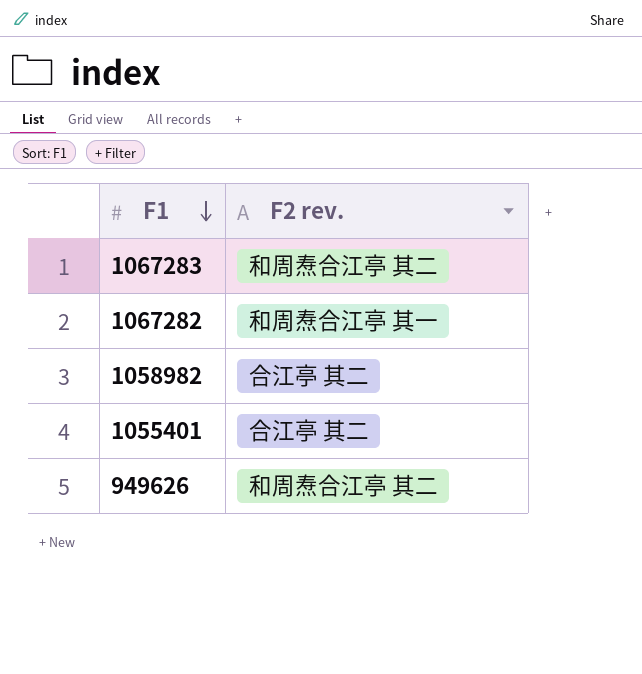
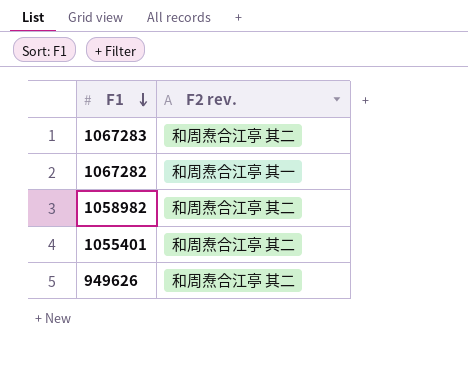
1058982 | F2 rev.: 合江亭 其二 -> 和周焘合江亭 其二
1055401 | F2 rev.: 合江亭 其二 -> 和周焘合江亭 其二

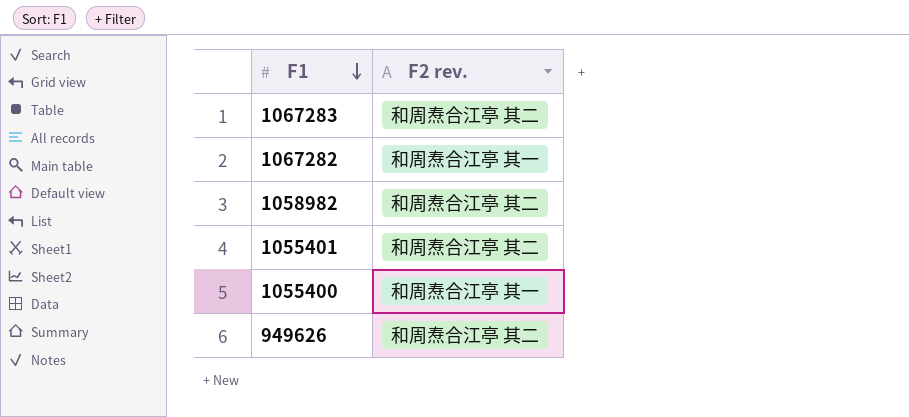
row 1055400: none -> 和周焘合江亭 其一

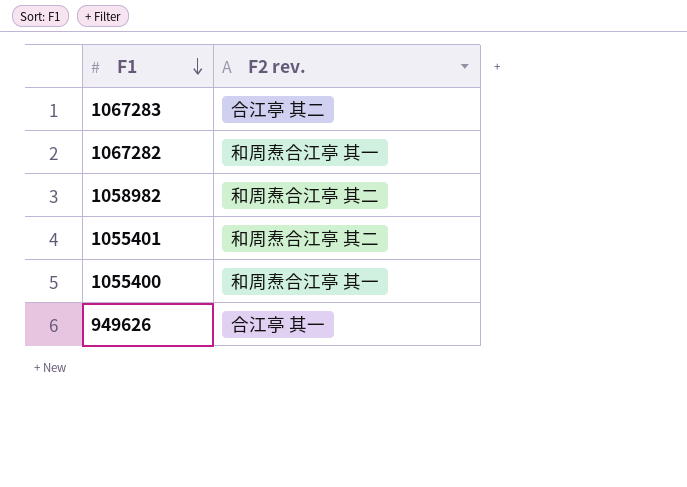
1067283 | F2 rev.: 和周焘合江亭 其二 -> 合江亭 其二
949626 | F2 rev.: 和周焘合江亭 其二 -> 合江亭 其一

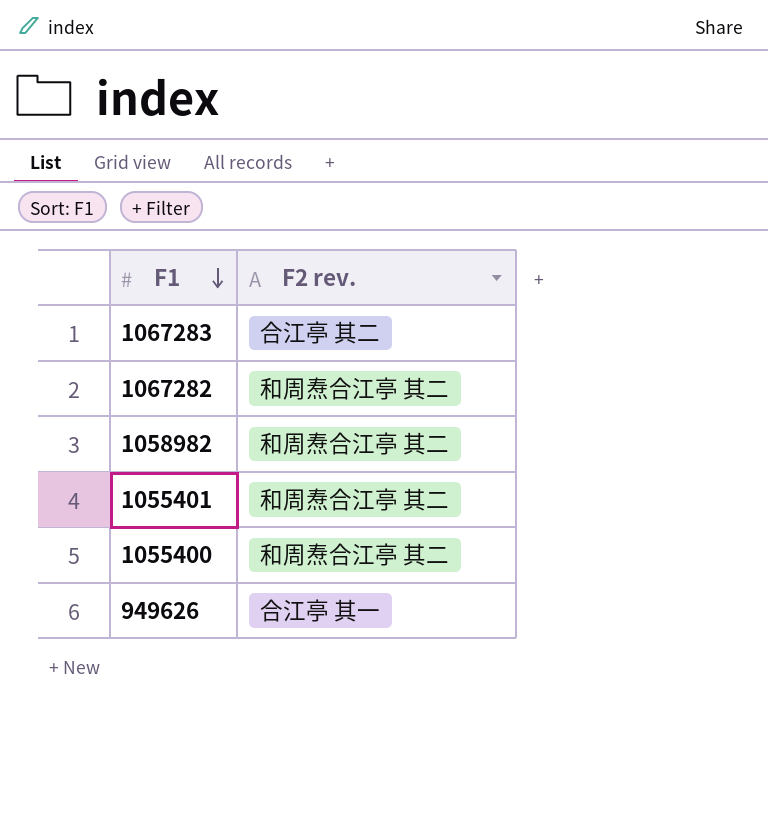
1067282 | F2 rev.: 和周焘合江亭 其一 -> 和周焘合江亭 其二
1055400 | F2 rev.: 和周焘合江亭 其一 -> 和周焘合江亭 其二

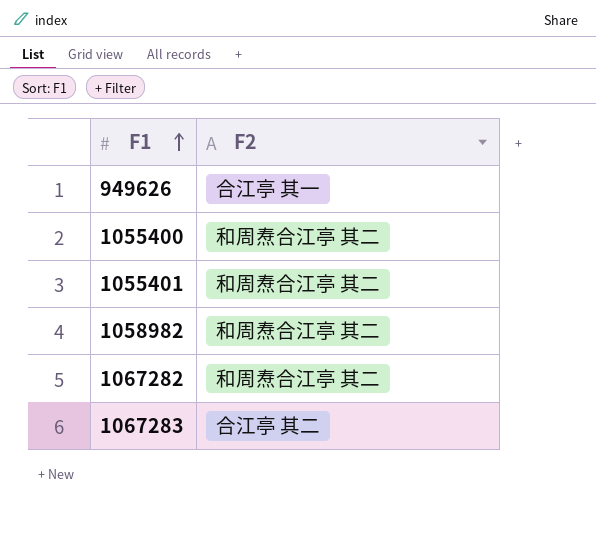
row order: F1 descending -> F1 ascending
column name: F2 rev. -> F2

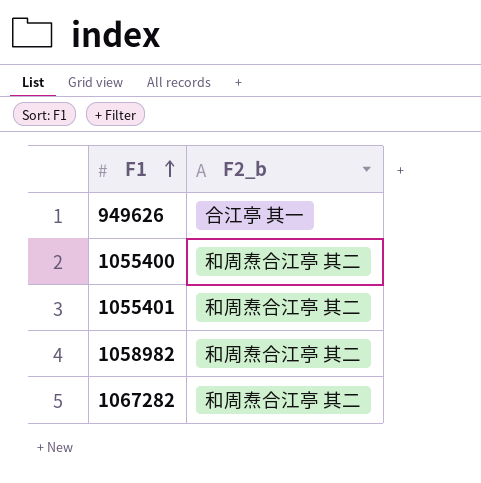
column name: F2 -> F2_b
row 1067283: 合江亭 其二 -> none

